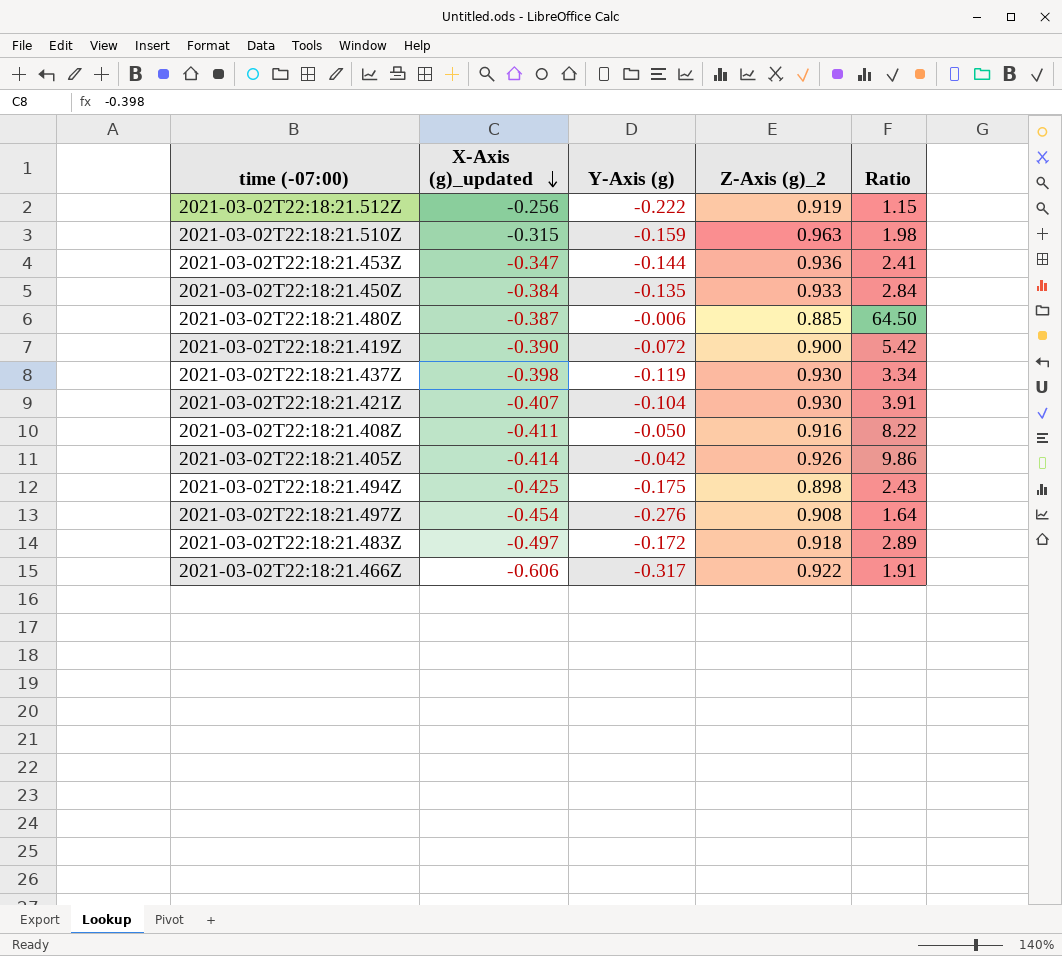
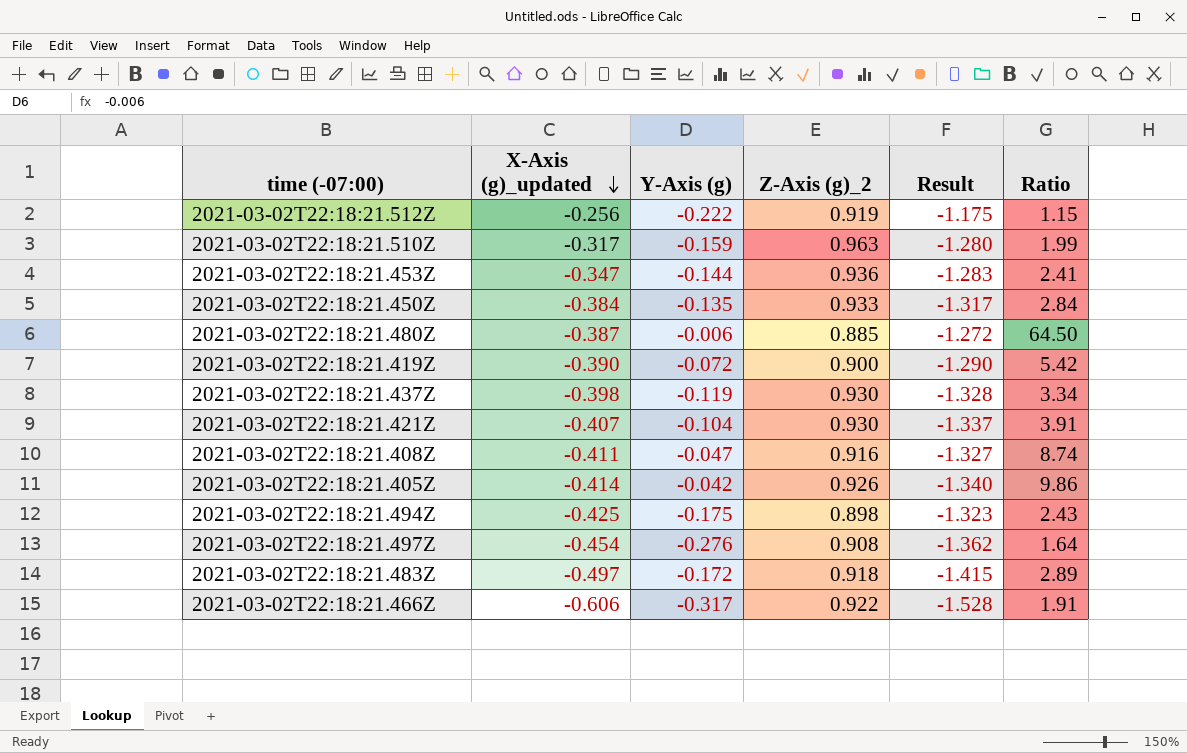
column Result | formula: none -> [X-Axis (g)_updated] - [Z-Axis (g)_2]
2021-03-02T22:18:21.510Z | X-Axis (g)_updated: -0.315 -> -0.317
2021-03-02T22:18:21.510Z | Ratio: 1.98 -> 1.99
2021-03-02T22:18:21.408Z | Y-Axis (g): -0.050 -> -0.047
2021-03-02T22:18:21.408Z | Ratio: 8.22 -> 8.74

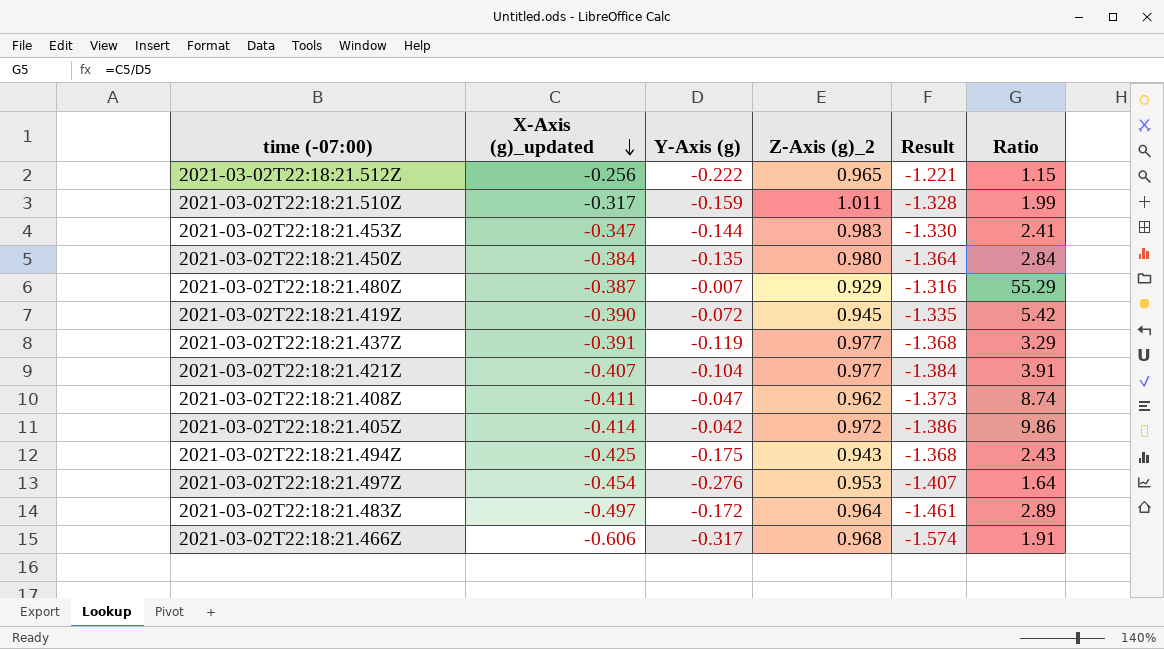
2021-03-02T22:18:21.512Z | Z-Axis (g)_2: 0.919 -> 0.965
2021-03-02T22:18:21.512Z | Result: -1.175 -> -1.221
2021-03-02T22:18:21.510Z | Z-Axis (g)_2: 0.963 -> 1.011
2021-03-02T22:18:21.510Z | Result: -1.280 -> -1.328
2021-03-02T22:18:21.453Z | Z-Axis (g)_2: 0.936 -> 0.983
2021-03-02T22:18:21.453Z | Result: -1.283 -> -1.330
2021-03-02T22:18:21.450Z | Z-Axis (g)_2: 0.933 -> 0.980
2021-03-02T22:18:21.450Z | Result: -1.317 -> -1.364
2021-03-02T22:18:21.480Z | Y-Axis (g): -0.006 -> -0.007
2021-03-02T22:18:21.480Z | Z-Axis (g)_2: 0.885 -> 0.929
2021-03-02T22:18:21.480Z | Result: -1.272 -> -1.316
2021-03-02T22:18:21.480Z | Ratio: 64.50 -> 55.29
2021-03-02T22:18:21.419Z | Z-Axis (g)_2: 0.900 -> 0.945
2021-03-02T22:18:21.419Z | Result: -1.290 -> -1.335
2021-03-02T22:18:21.437Z | X-Axis (g)_updated: -0.398 -> -0.391
2021-03-02T22:18:21.437Z | Z-Axis (g)_2: 0.930 -> 0.977
2021-03-02T22:18:21.437Z | Result: -1.328 -> -1.368
2021-03-02T22:18:21.437Z | Ratio: 3.34 -> 3.29
2021-03-02T22:18:21.421Z | Z-Axis (g)_2: 0.930 -> 0.977
2021-03-02T22:18:21.421Z | Result: -1.337 -> -1.384
2021-03-02T22:18:21.408Z | Z-Axis (g)_2: 0.916 -> 0.962
2021-03-02T22:18:21.408Z | Result: -1.327 -> -1.373
2021-03-02T22:18:21.405Z | Z-Axis (g)_2: 0.926 -> 0.972
2021-03-02T22:18:21.405Z | Result: -1.340 -> -1.386
2021-03-02T22:18:21.494Z | Z-Axis (g)_2: 0.898 -> 0.943
2021-03-02T22:18:21.494Z | Result: -1.323 -> -1.368
2021-03-02T22:18:21.497Z | Z-Axis (g)_2: 0.908 -> 0.953
2021-03-02T22:18:21.497Z | Result: -1.362 -> -1.407
2021-03-02T22:18:21.483Z | Z-Axis (g)_2: 0.918 -> 0.964
2021-03-02T22:18:21.483Z | Result: -1.415 -> -1.461
2021-03-02T22:18:21.466Z | Z-Axis (g)_2: 0.922 -> 0.968
2021-03-02T22:18:21.466Z | Result: -1.528 -> -1.574

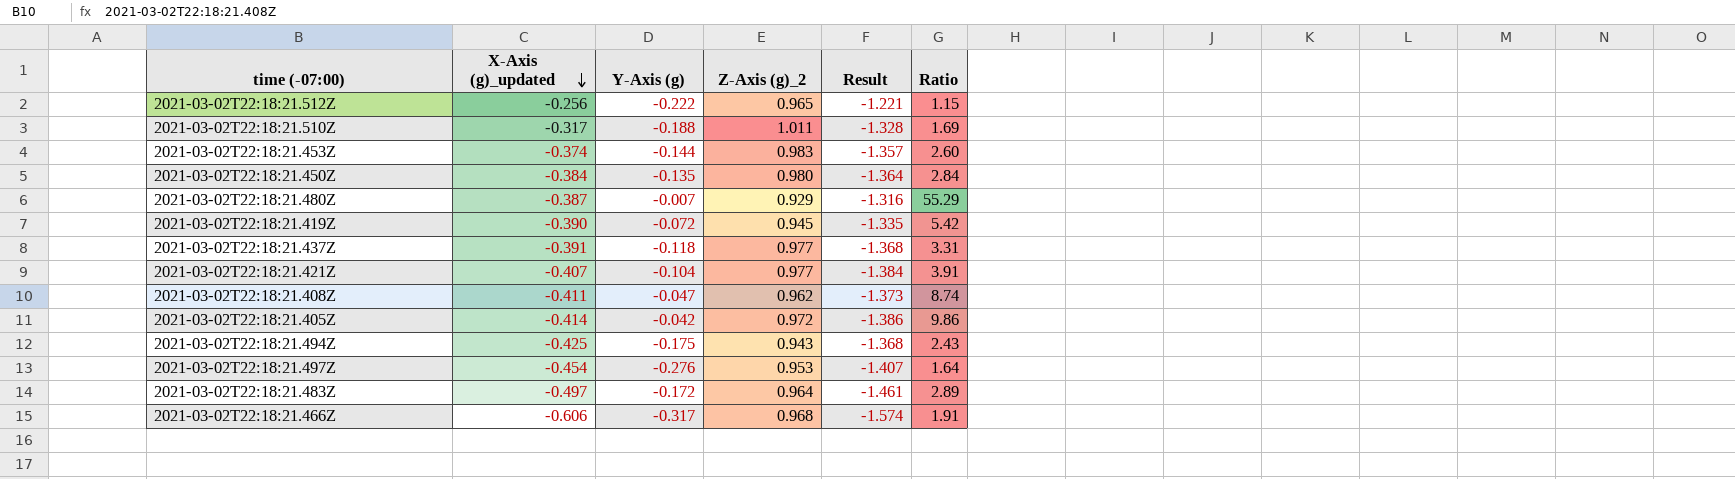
2021-03-02T22:18:21.510Z | Y-Axis (g): -0.159 -> -0.188
2021-03-02T22:18:21.510Z | Ratio: 1.99 -> 1.69
2021-03-02T22:18:21.453Z | X-Axis (g)_updated: -0.347 -> -0.374
2021-03-02T22:18:21.453Z | Result: -1.330 -> -1.357
2021-03-02T22:18:21.453Z | Ratio: 2.41 -> 2.60
2021-03-02T22:18:21.437Z | Y-Axis (g): -0.119 -> -0.118
2021-03-02T22:18:21.437Z | Ratio: 3.29 -> 3.31

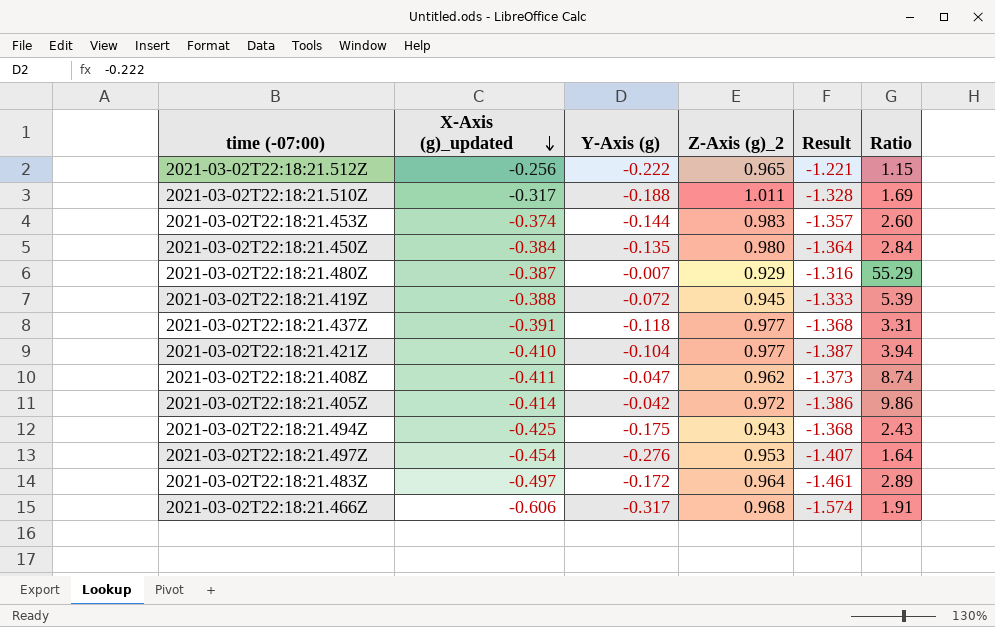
2021-03-02T22:18:21.419Z | X-Axis (g)_updated: -0.390 -> -0.388
2021-03-02T22:18:21.419Z | Result: -1.335 -> -1.333
2021-03-02T22:18:21.419Z | Ratio: 5.42 -> 5.39
2021-03-02T22:18:21.421Z | X-Axis (g)_updated: -0.407 -> -0.410
2021-03-02T22:18:21.421Z | Result: -1.384 -> -1.387
2021-03-02T22:18:21.421Z | Ratio: 3.91 -> 3.94

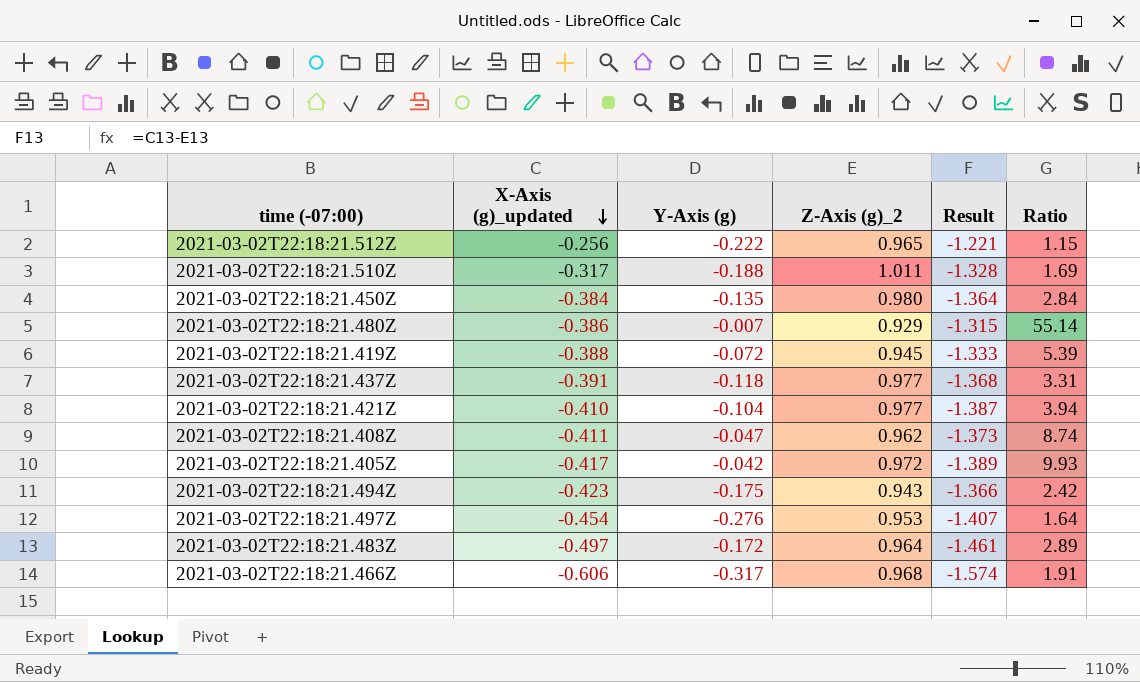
row 2021-03-02T22:18:21.453Z: -0.374 | -0.144 | 0.983 | -1.357 | 2.60 -> none
2021-03-02T22:18:21.480Z | X-Axis (g)_updated: -0.387 -> -0.386
2021-03-02T22:18:21.480Z | Result: -1.316 -> -1.315
2021-03-02T22:18:21.480Z | Ratio: 55.29 -> 55.14
2021-03-02T22:18:21.405Z | X-Axis (g)_updated: -0.414 -> -0.417
2021-03-02T22:18:21.405Z | Result: -1.386 -> -1.389
2021-03-02T22:18:21.405Z | Ratio: 9.86 -> 9.93
2021-03-02T22:18:21.494Z | X-Axis (g)_updated: -0.425 -> -0.423
2021-03-02T22:18:21.494Z | Result: -1.368 -> -1.366
2021-03-02T22:18:21.494Z | Ratio: 2.43 -> 2.42

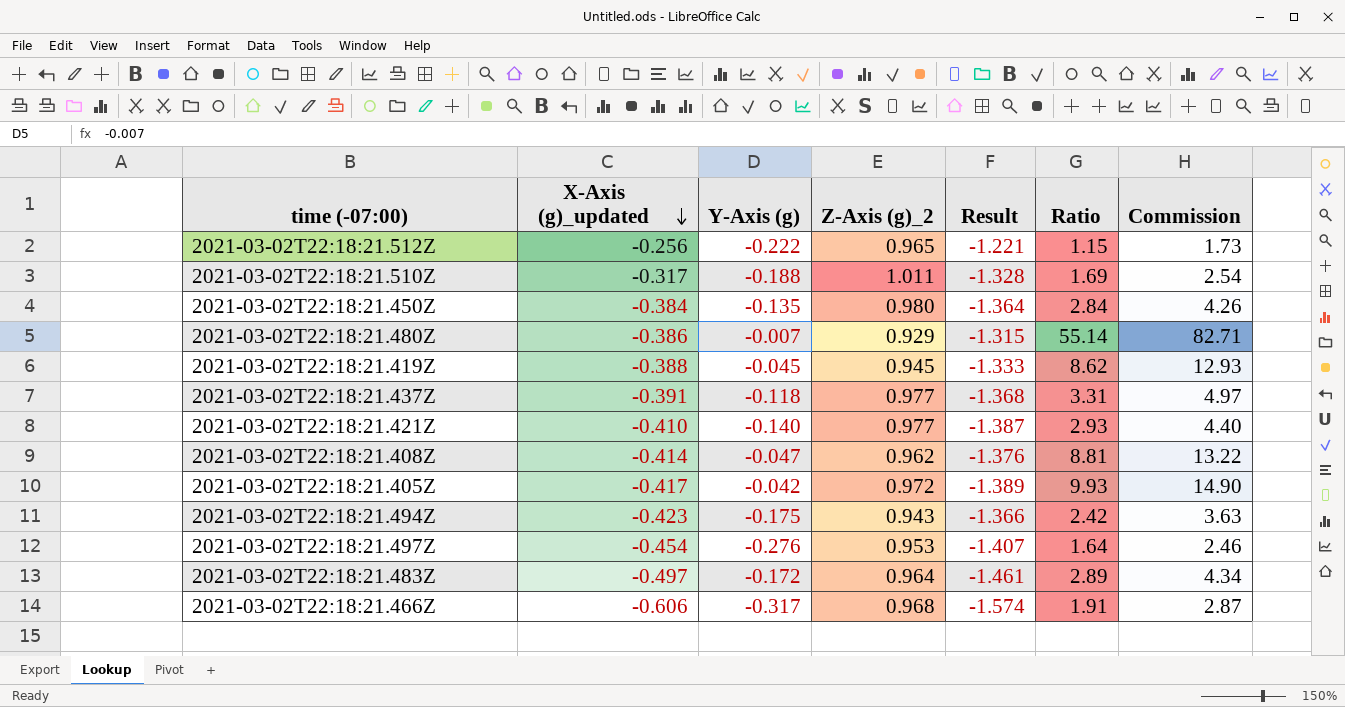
column Commission | formula: none -> [Ratio] * 1.5
2021-03-02T22:18:21.419Z | Y-Axis (g): -0.072 -> -0.045
2021-03-02T22:18:21.419Z | Ratio: 5.39 -> 8.62
2021-03-02T22:18:21.421Z | Y-Axis (g): -0.104 -> -0.140
2021-03-02T22:18:21.421Z | Ratio: 3.94 -> 2.93
2021-03-02T22:18:21.408Z | X-Axis (g)_updated: -0.411 -> -0.414
2021-03-02T22:18:21.408Z | Result: -1.373 -> -1.376
2021-03-02T22:18:21.408Z | Ratio: 8.74 -> 8.81

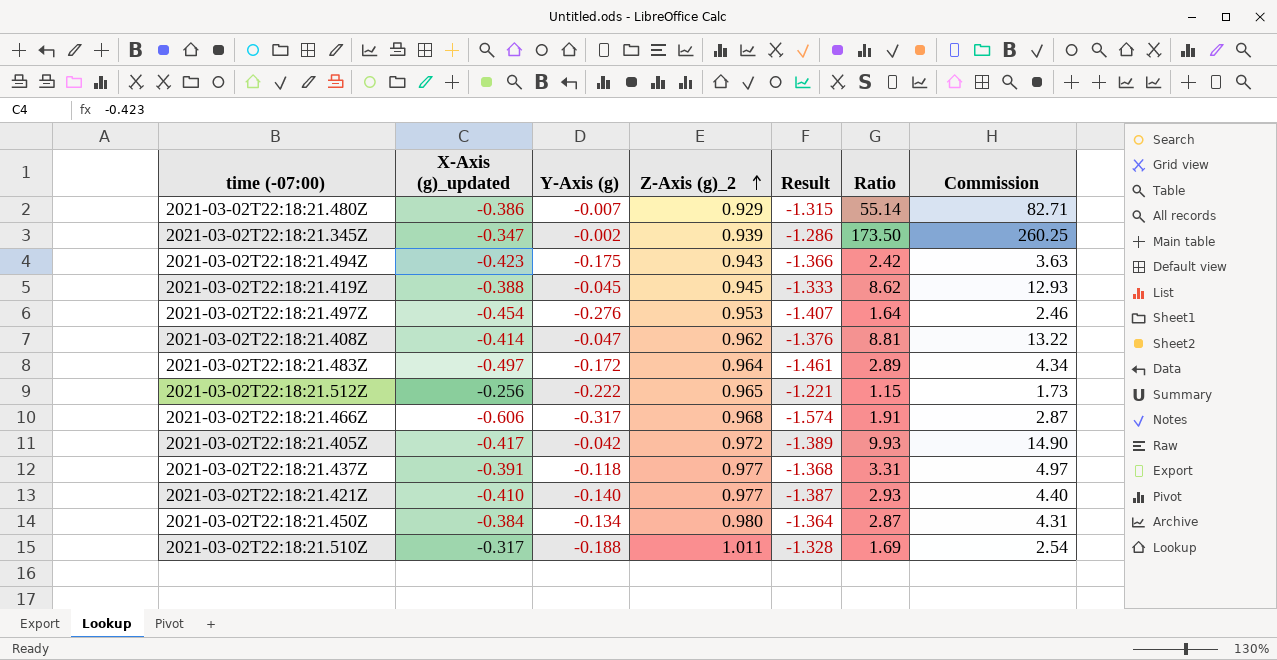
row order: X-Axis (g)_updated descending -> Z-Axis (g)_2 ascending
row 2021-03-02T22:18:21.345Z: none -> -0.347 | -0.002 | 0.939 | -1.286 | 173.50 | 260.25
2021-03-02T22:18:21.450Z | Y-Axis (g): -0.135 -> -0.134
2021-03-02T22:18:21.450Z | Ratio: 2.84 -> 2.87
2021-03-02T22:18:21.450Z | Commission: 4.26 -> 4.31

